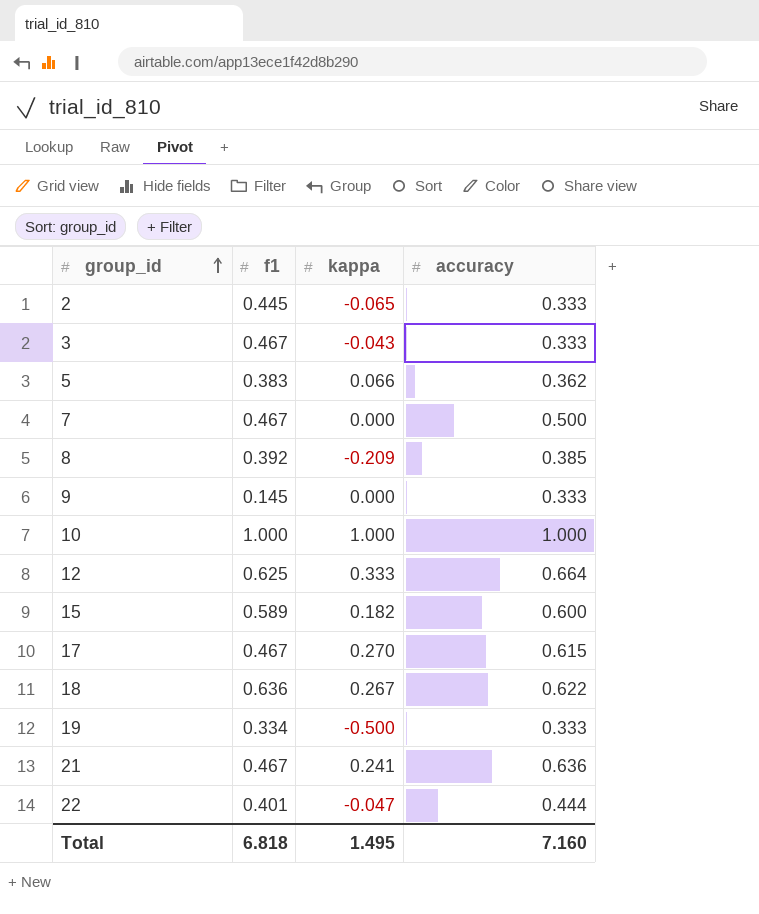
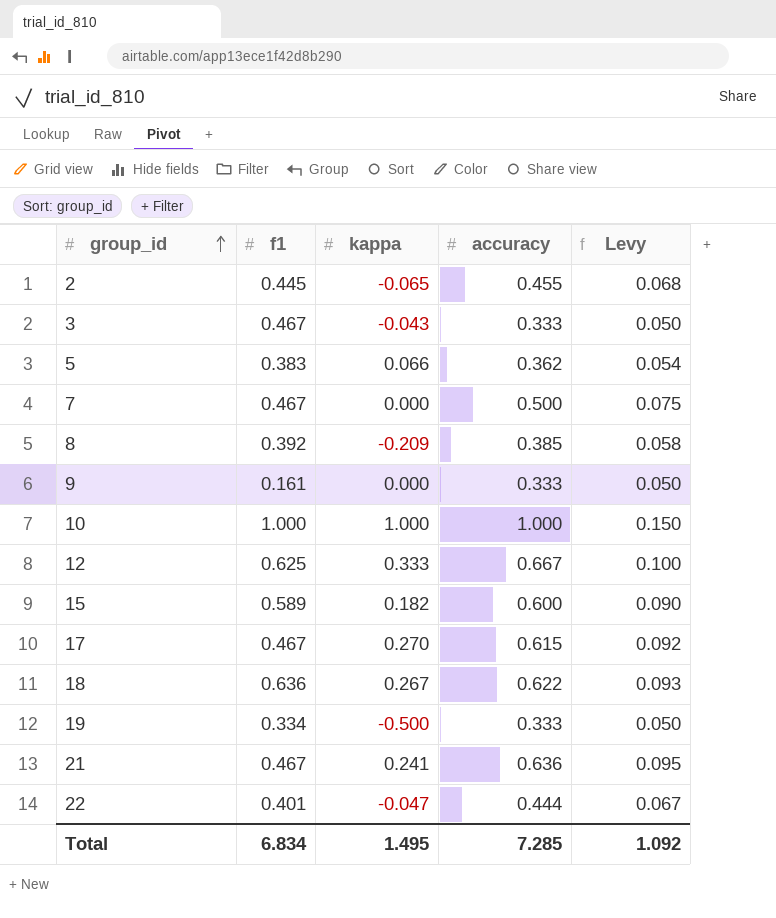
column Levy | formula: none -> [accuracy] * 0.15
2 | accuracy: 0.333 -> 0.455
9 | f1: 0.145 -> 0.161
12 | accuracy: 0.664 -> 0.667
Total | f1: 6.818 -> 6.834
Total | accuracy: 7.160 -> 7.285

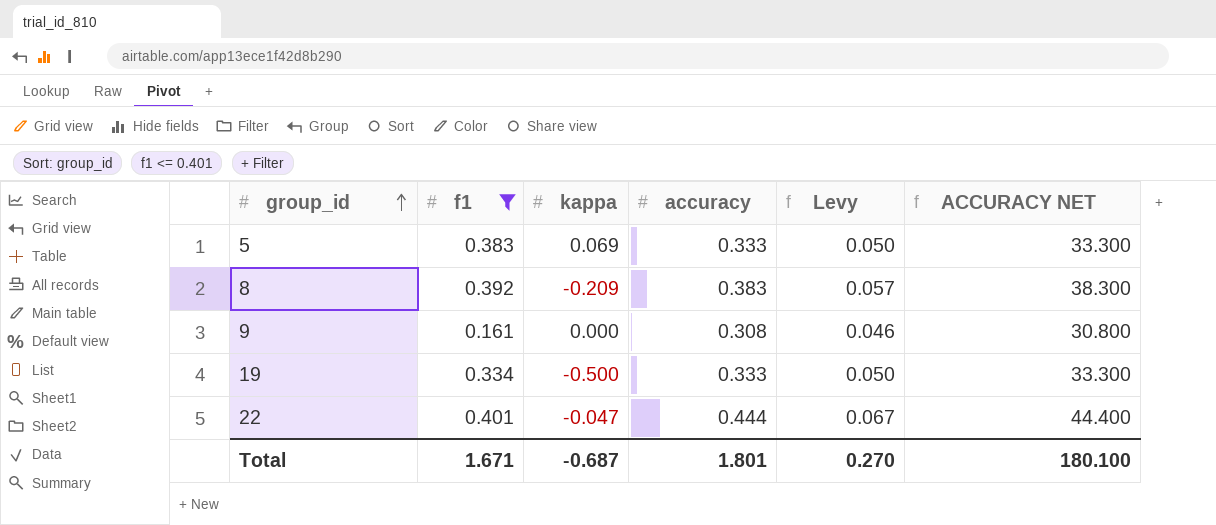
filter: none -> f1 <= 0.401
column ACCURACY NET | formula: none -> [accuracy] * 100
5 | kappa: 0.066 -> 0.069
5 | accuracy: 0.362 -> 0.333
5 | Levy: 0.054 -> 0.050
8 | accuracy: 0.385 -> 0.383
8 | Levy: 0.058 -> 0.057
9 | accuracy: 0.333 -> 0.308
9 | Levy: 0.050 -> 0.046
Total | f1: 6.834 -> 1.671
Total | kappa: 1.495 -> -0.687
Total | accuracy: 7.285 -> 1.801
Total | Levy: 1.092 -> 0.270

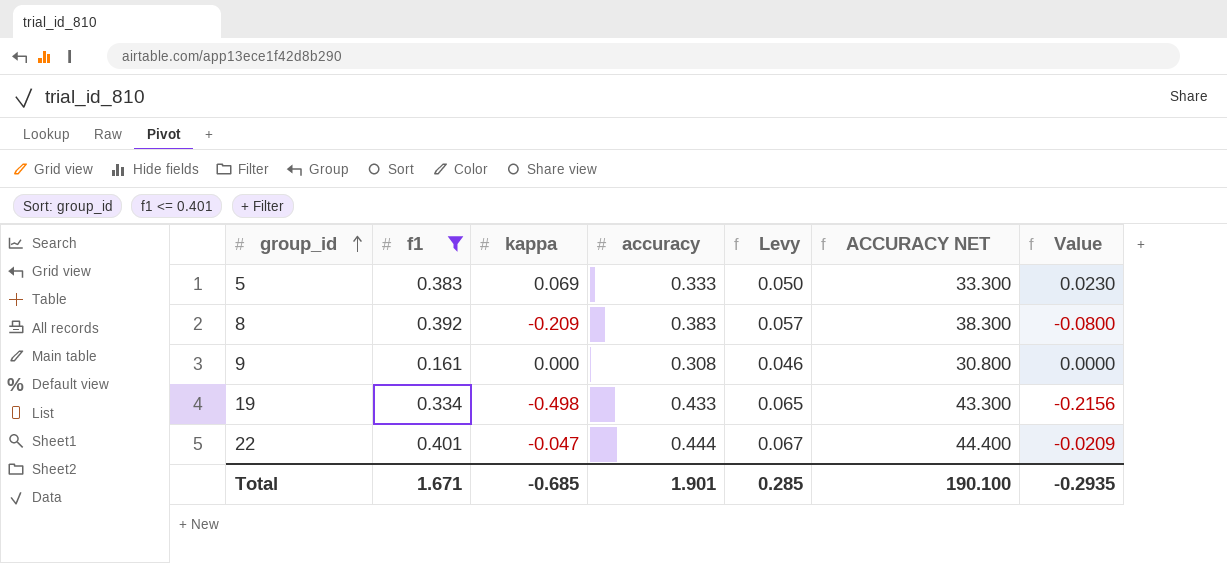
column Value | formula: none -> [kappa] * [accuracy]
19 | kappa: -0.500 -> -0.498
19 | accuracy: 0.333 -> 0.433
19 | Levy: 0.050 -> 0.065
19 | ACCURACY NET: 33.300 -> 43.300
Total | kappa: -0.687 -> -0.685
Total | accuracy: 1.801 -> 1.901
Total | Levy: 0.270 -> 0.285
Total | ACCURACY NET: 180.100 -> 190.100

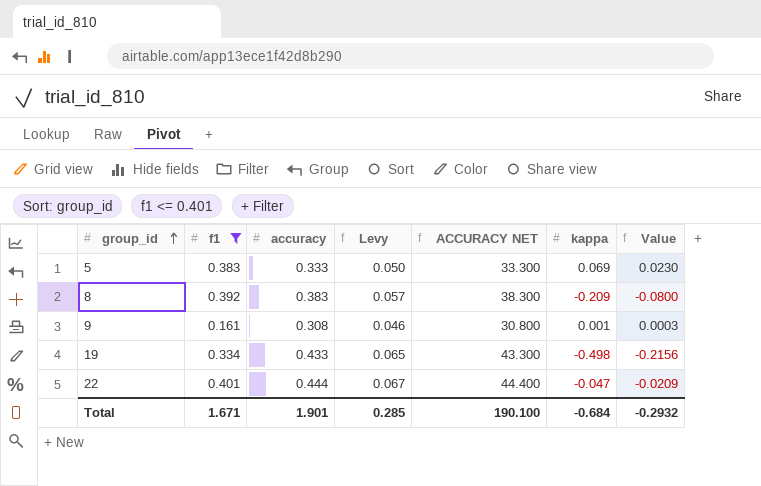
column kappa | position: 3 -> 6
9 | kappa: 0.000 -> 0.001
9 | Value: 0.0000 -> 0.0003
Total | kappa: -0.685 -> -0.684
Total | Value: -0.2935 -> -0.2932

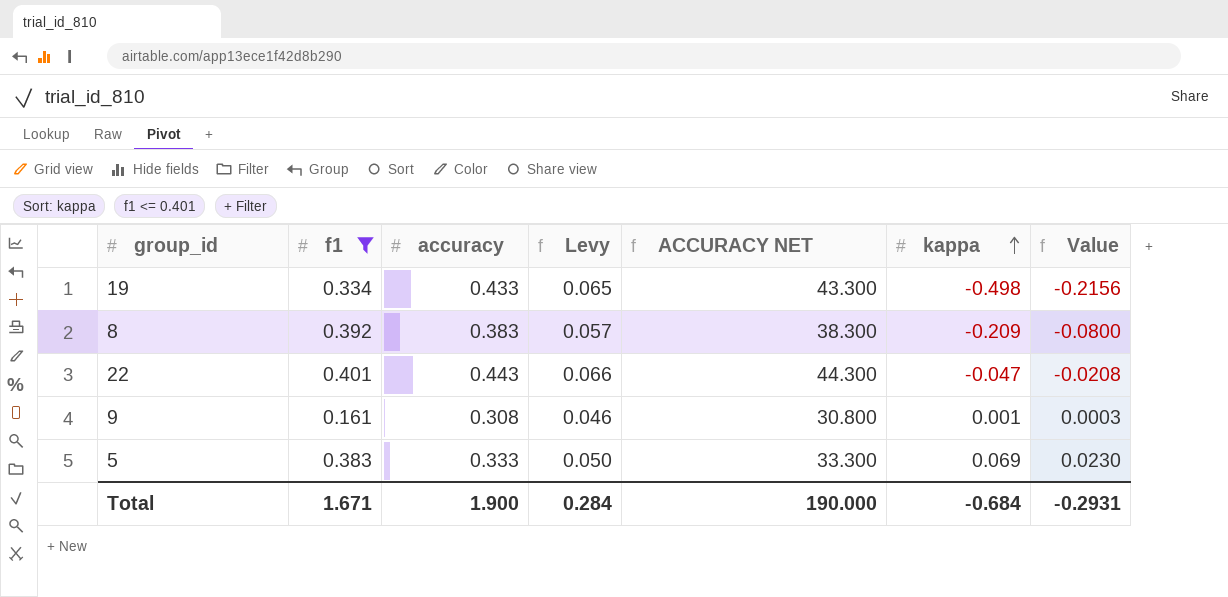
row order: group_id ascending -> kappa ascending
22 | accuracy: 0.444 -> 0.443
22 | Levy: 0.067 -> 0.066
22 | ACCURACY NET: 44.400 -> 44.300
22 | Value: -0.0209 -> -0.0208
Total | accuracy: 1.901 -> 1.900
Total | Levy: 0.285 -> 0.284
Total | ACCURACY NET: 190.100 -> 190.000
Total | Value: -0.2932 -> -0.2931

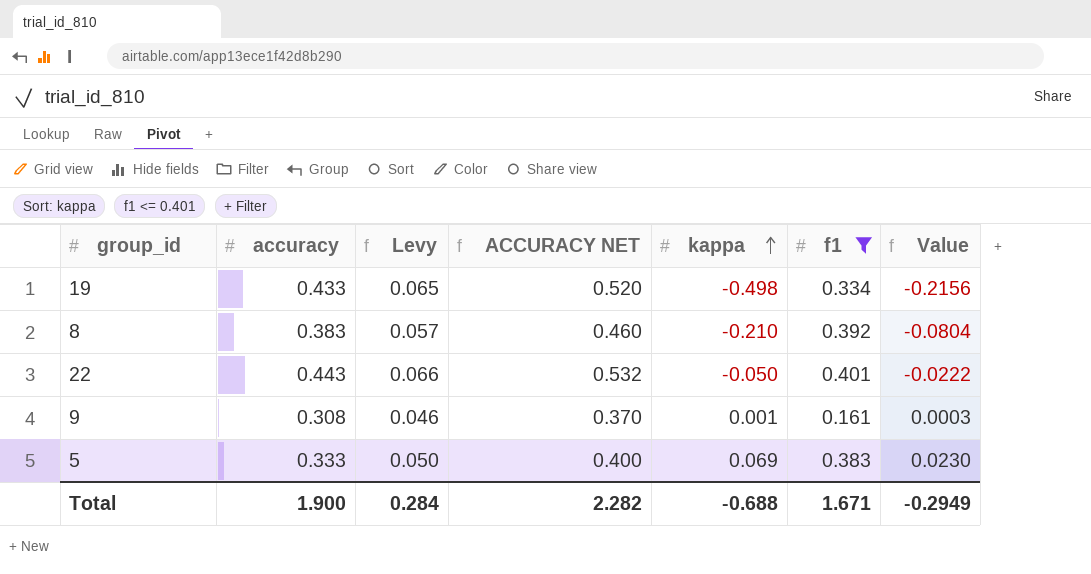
column ACCURACY NET | formula: [accuracy] * 100 -> [accuracy] * 1.2
column f1 | position: 2 -> 6
8 | kappa: -0.209 -> -0.210
8 | Value: -0.0800 -> -0.0804
22 | kappa: -0.047 -> -0.050
22 | Value: -0.0208 -> -0.0222
Total | ACCURACY NET: 190.000 -> 2.282
Total | kappa: -0.684 -> -0.688
Total | Value: -0.2931 -> -0.2949

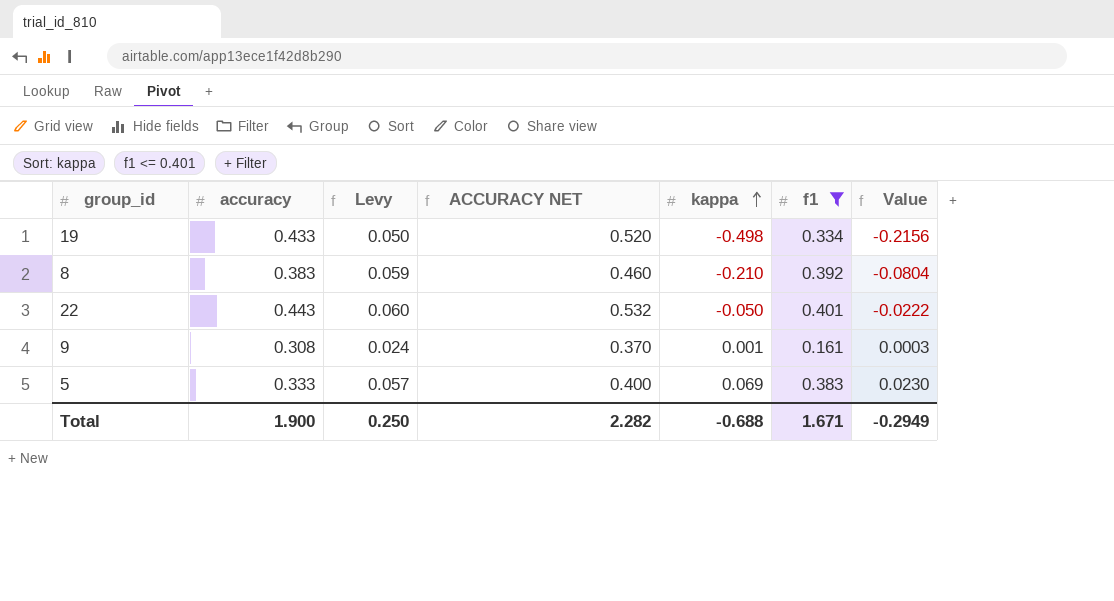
column Levy | formula: [accuracy] * 0.15 -> [f1] * 0.15
Total | Levy: 0.284 -> 0.250

